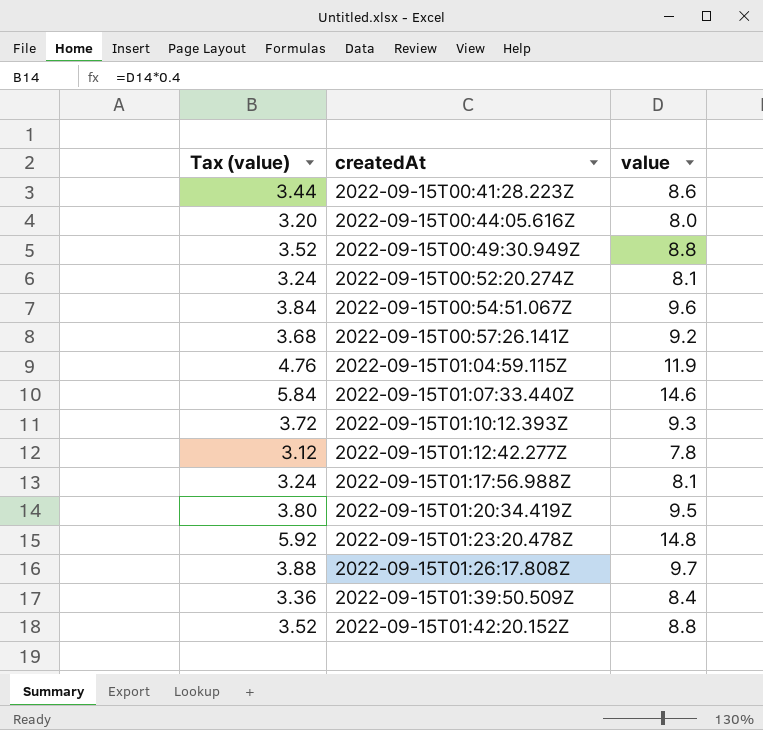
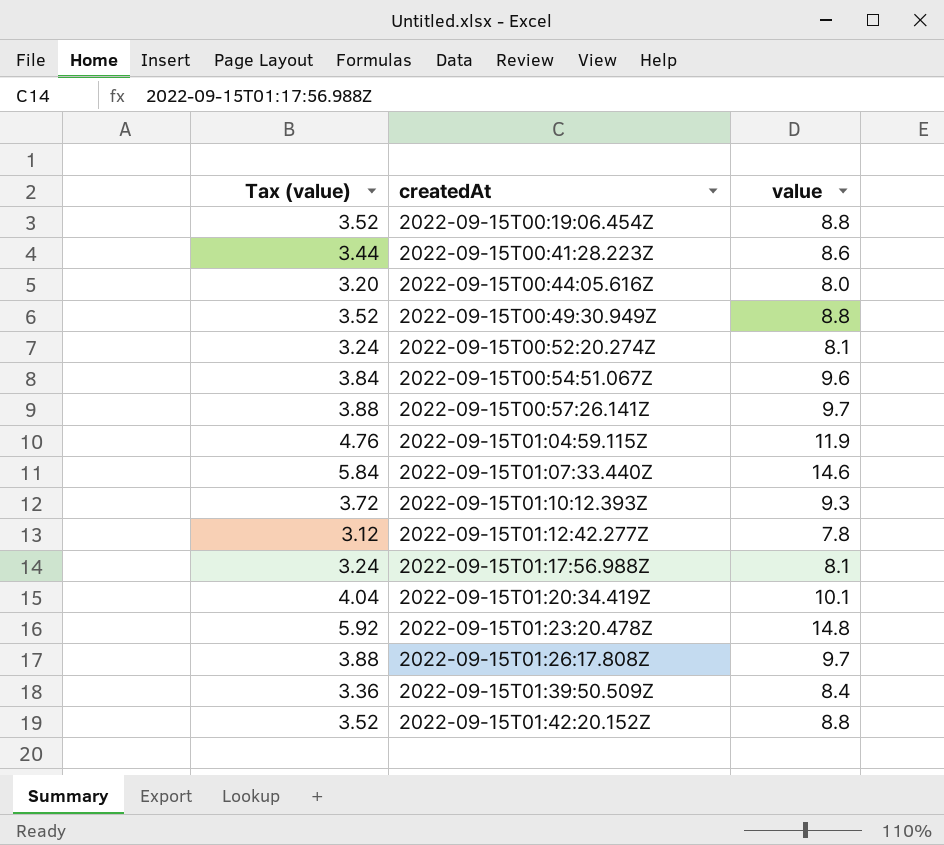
row 2022-09-15T00:19:06.454Z: none -> 3.52 | 8.8
2022-09-15T00:57:26.141Z | Tax (value): 3.68 -> 3.88
2022-09-15T00:57:26.141Z | value: 9.2 -> 9.7
2022-09-15T01:20:34.419Z | Tax (value): 3.80 -> 4.04
2022-09-15T01:20:34.419Z | value: 9.5 -> 10.1

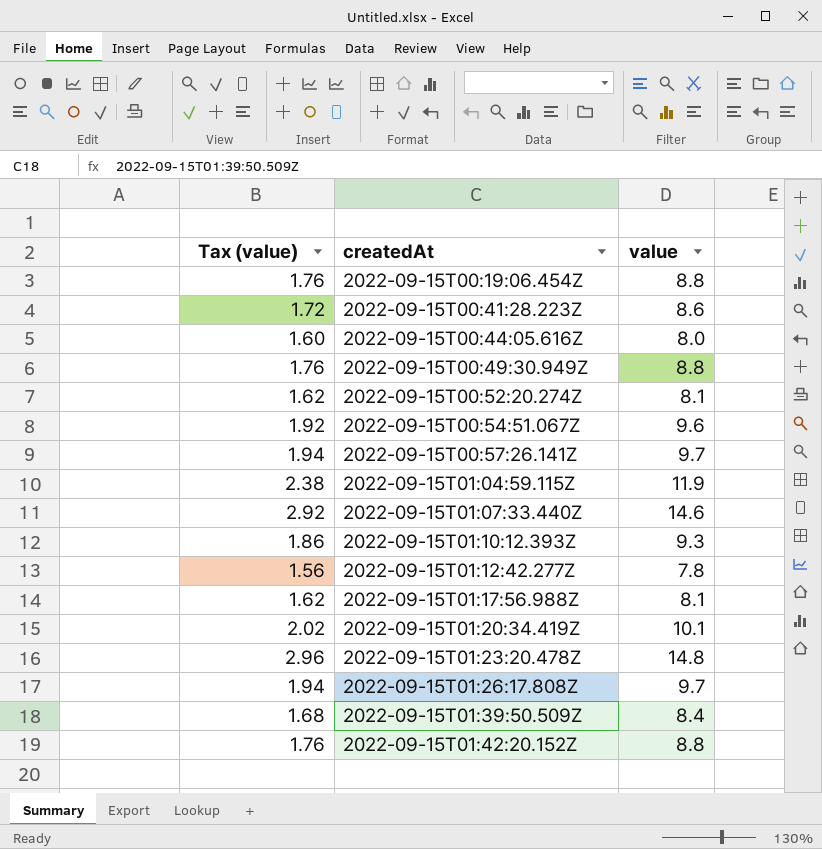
column Tax (value) | formula: [value] * 0.4 -> [value] * 0.2

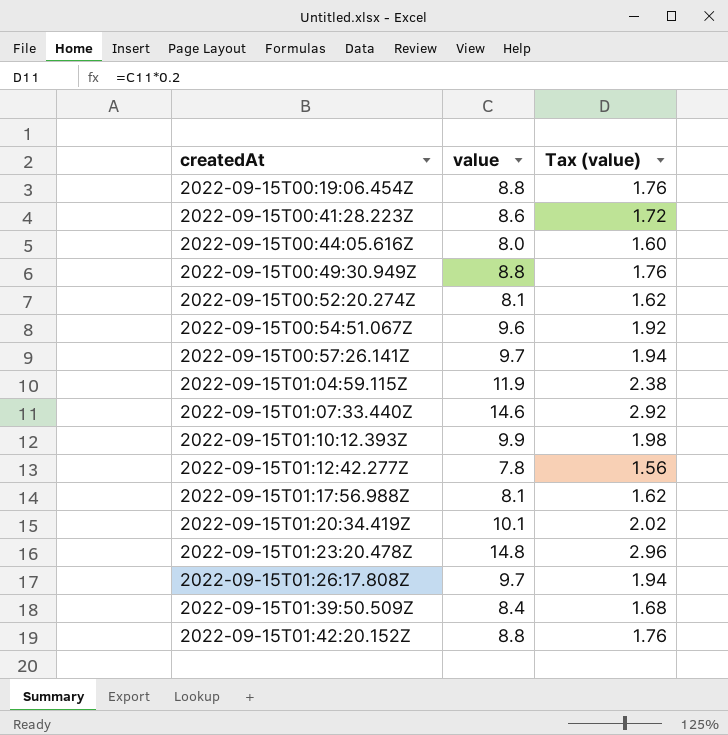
column Tax (value) | position: 1 -> 3
2022-09-15T01:10:12.393Z | value: 9.3 -> 9.9
2022-09-15T01:10:12.393Z | Tax (value): 1.86 -> 1.98

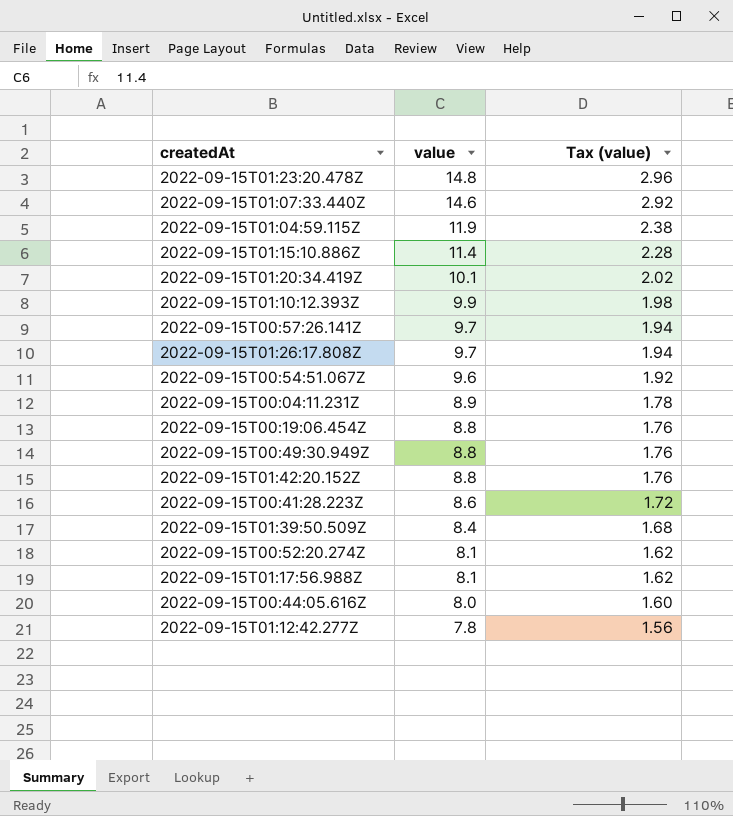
row order: createdAt ascending -> value descending
row 2022-09-15T01:15:10.886Z: none -> 11.4 | 2.28
row 2022-09-15T00:04:11.231Z: none -> 8.9 | 1.78

